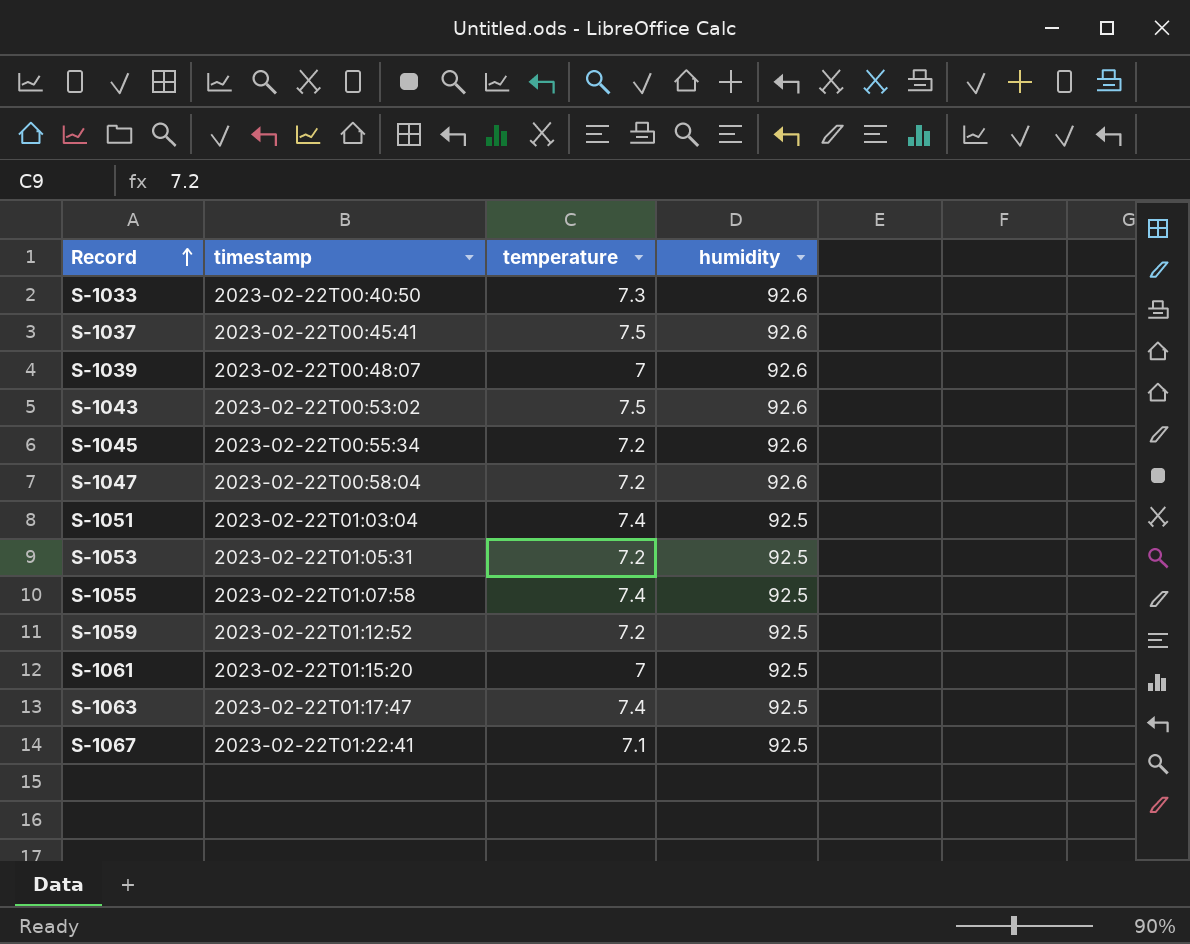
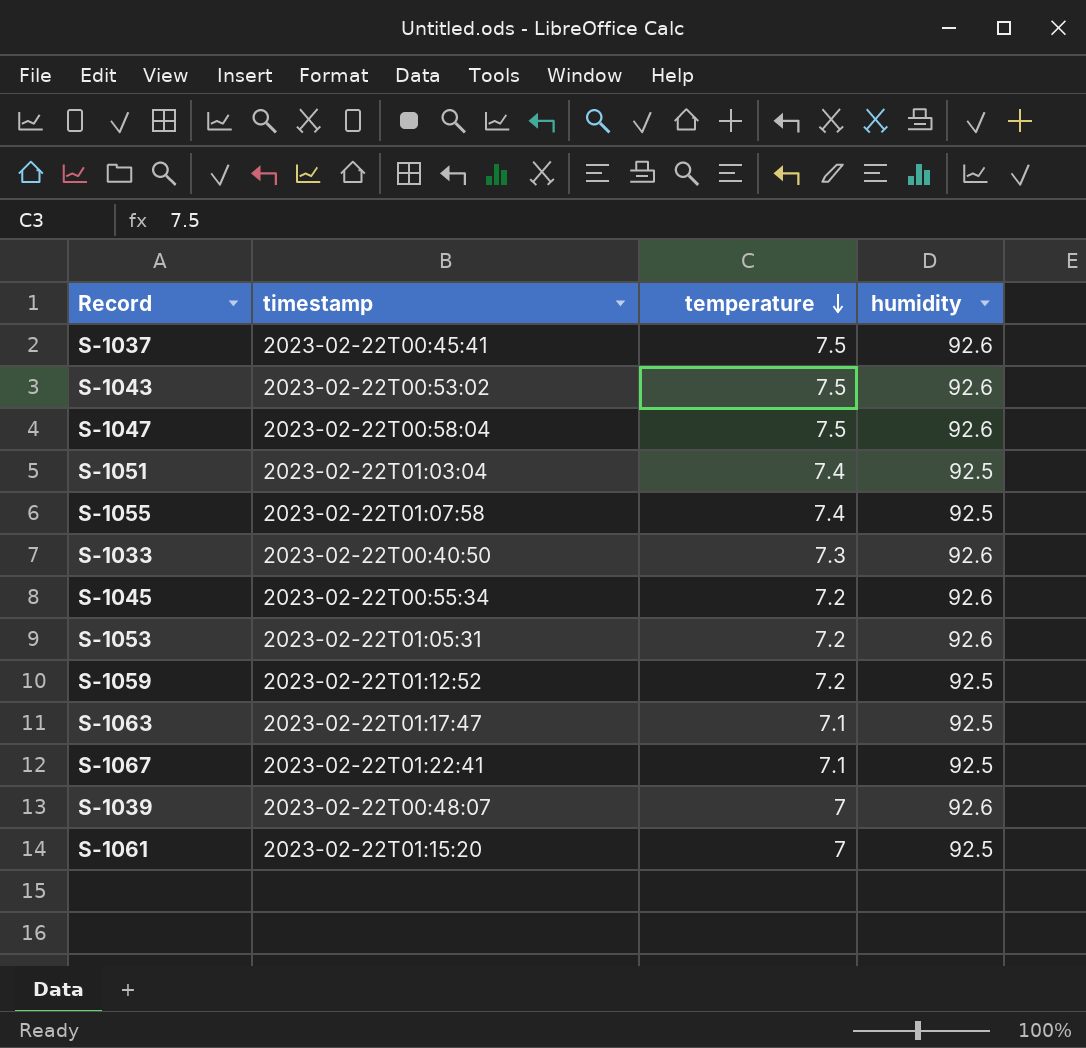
row order: Record ascending -> temperature descending
S-1047 | temperature: 7.2 -> 7.5
S-1053 | humidity: 92.5 -> 92.6
S-1063 | temperature: 7.4 -> 7.1

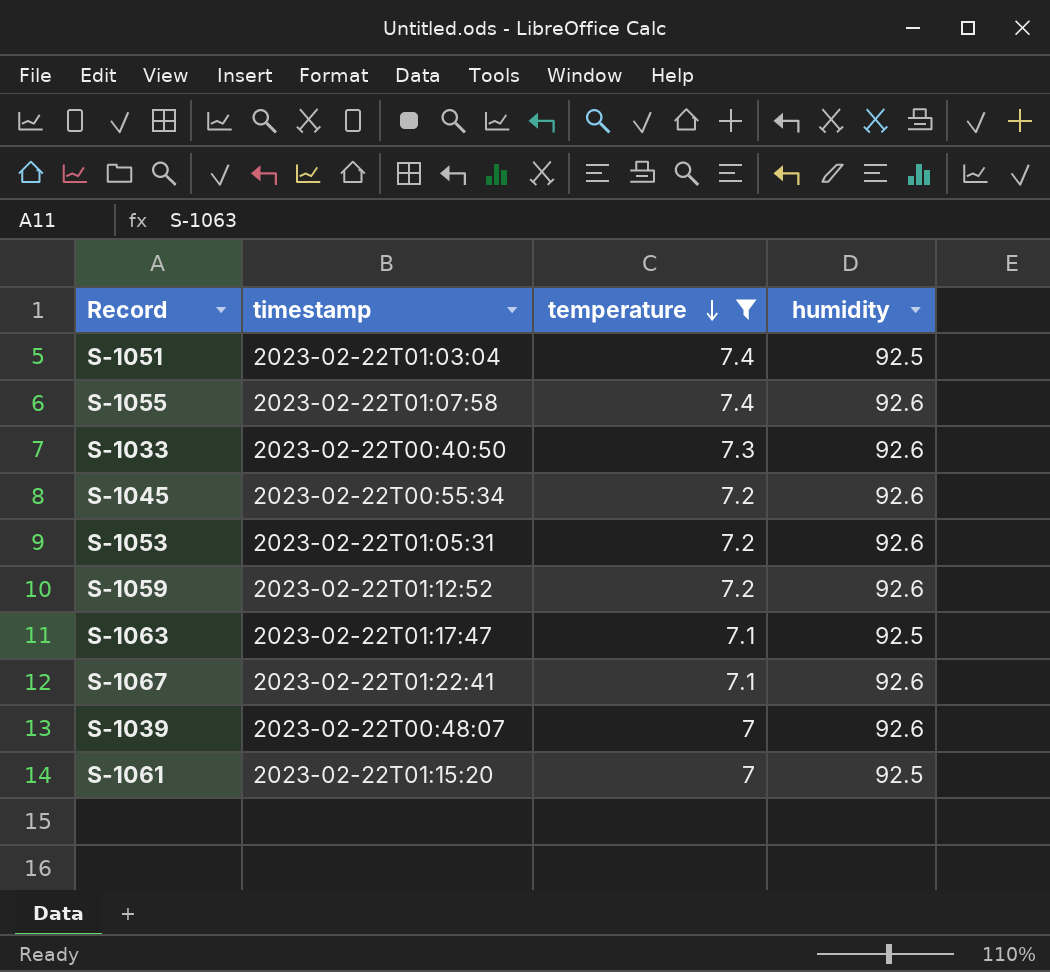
filter: none -> temperature != 7.5
S-1055 | humidity: 92.5 -> 92.6
S-1059 | humidity: 92.5 -> 92.6
S-1067 | humidity: 92.5 -> 92.6

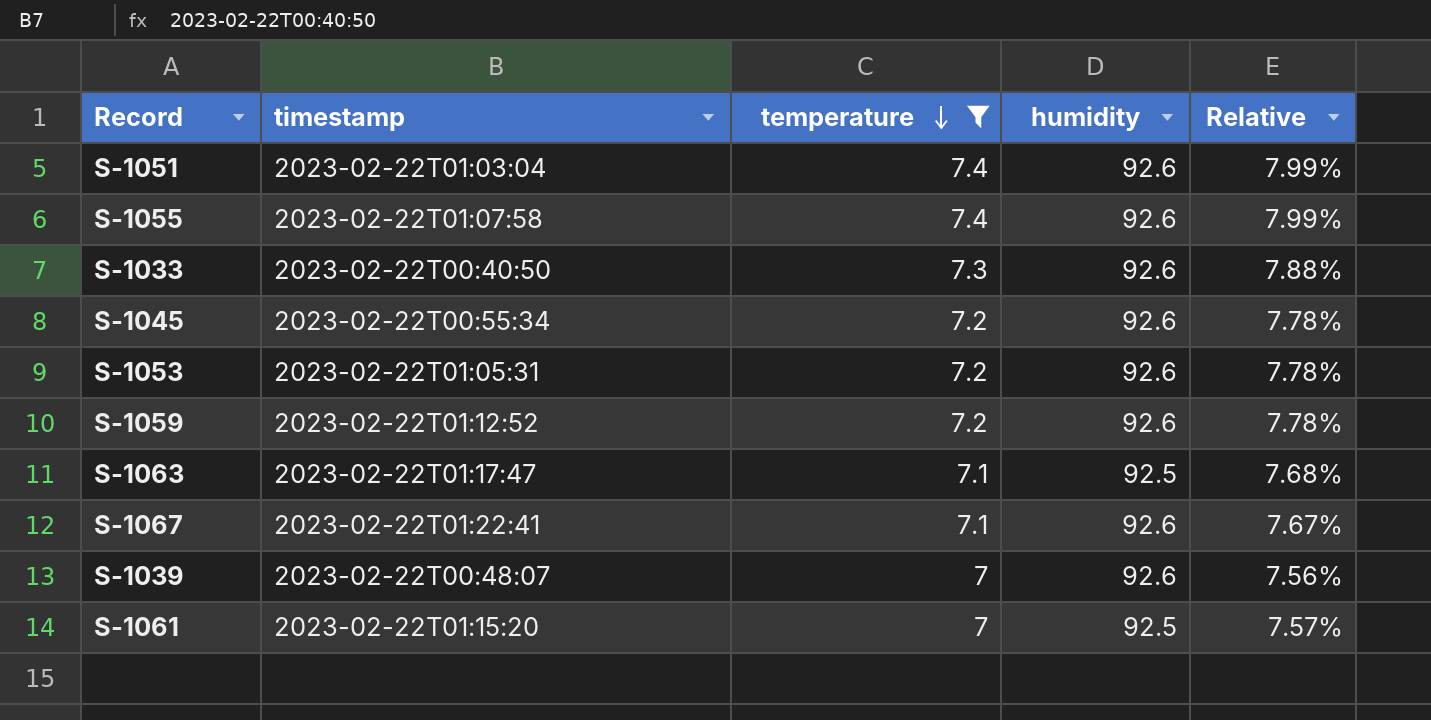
column Relative | formula: none -> [temperature] / [humidity]
S-1051 | humidity: 92.5 -> 92.6

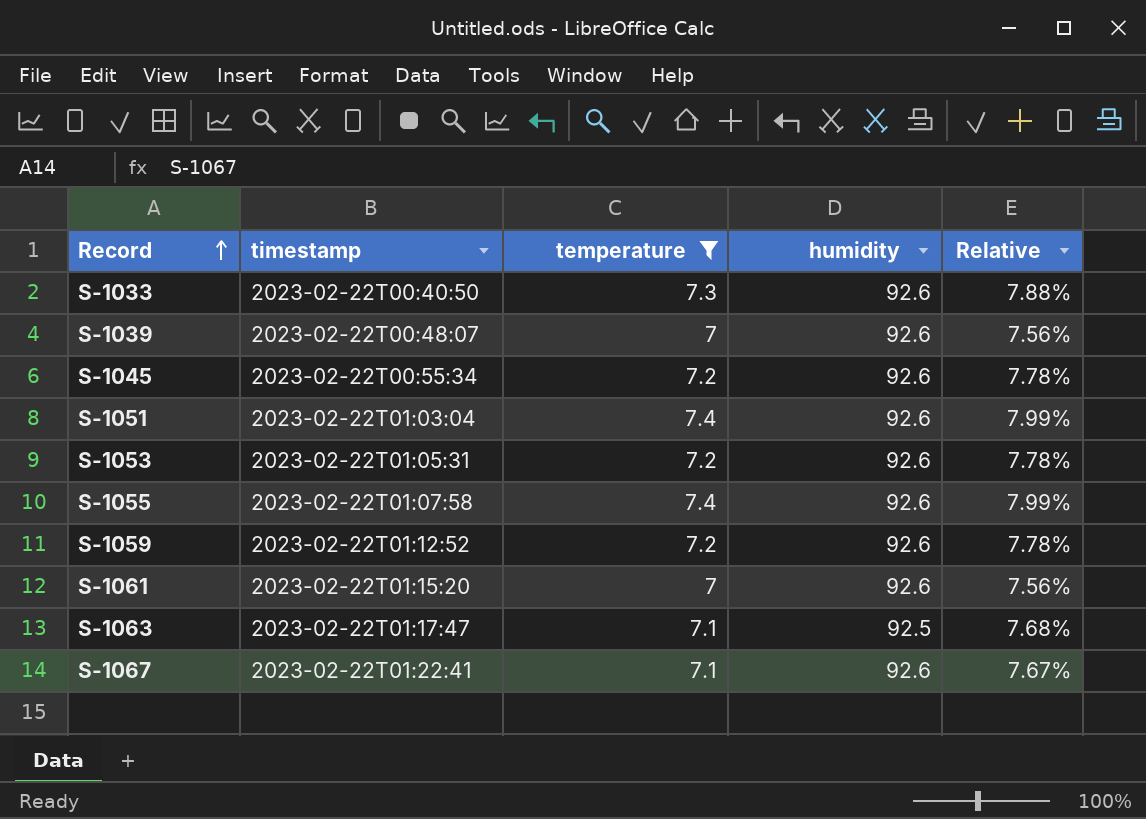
row order: temperature descending -> Record ascending
S-1061 | humidity: 92.5 -> 92.6
S-1061 | Relative: 7.57% -> 7.56%

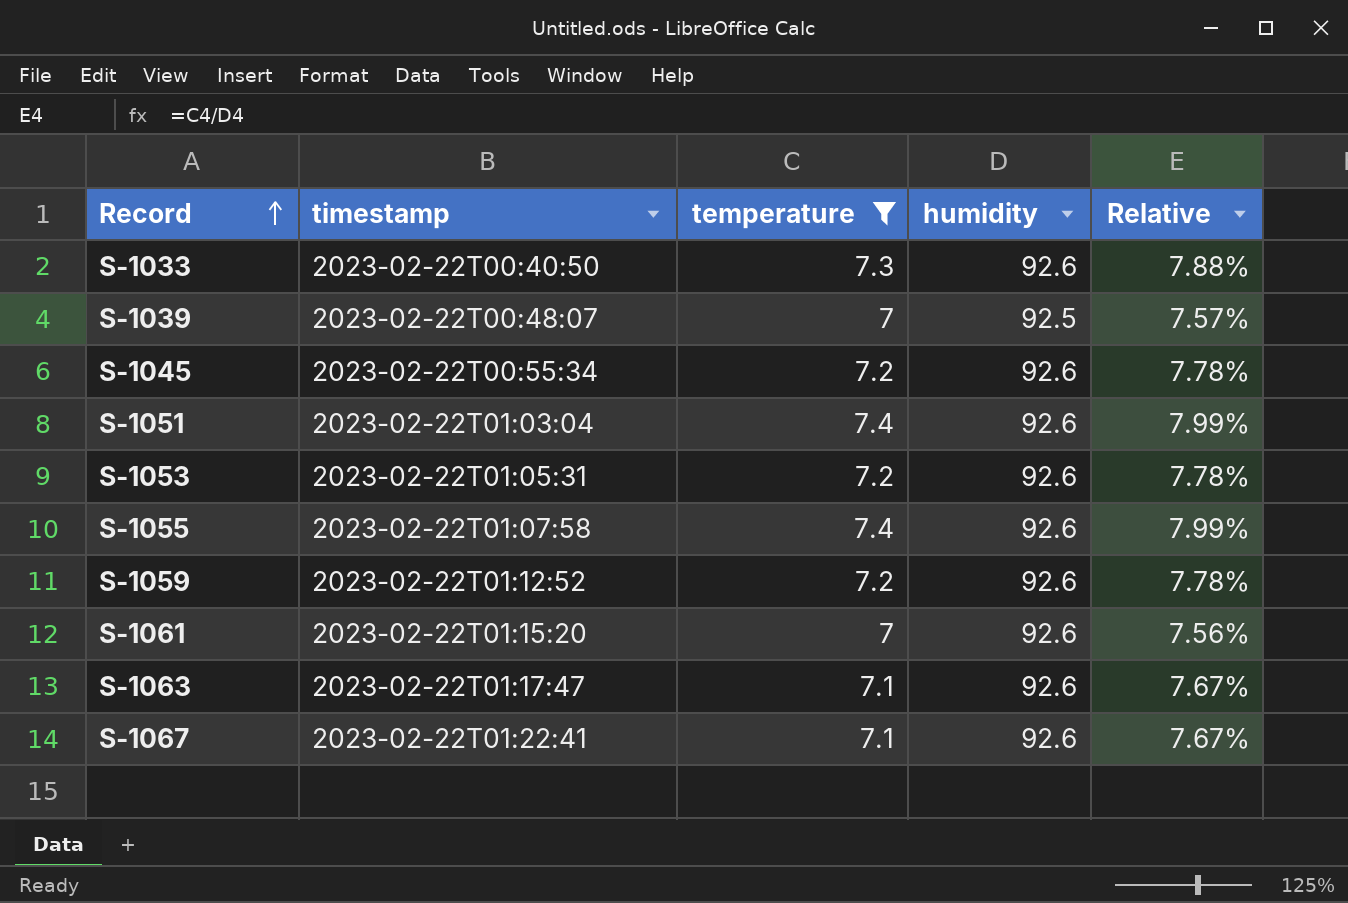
S-1039 | humidity: 92.6 -> 92.5
S-1039 | Relative: 7.56% -> 7.57%
S-1063 | humidity: 92.5 -> 92.6
S-1063 | Relative: 7.68% -> 7.67%

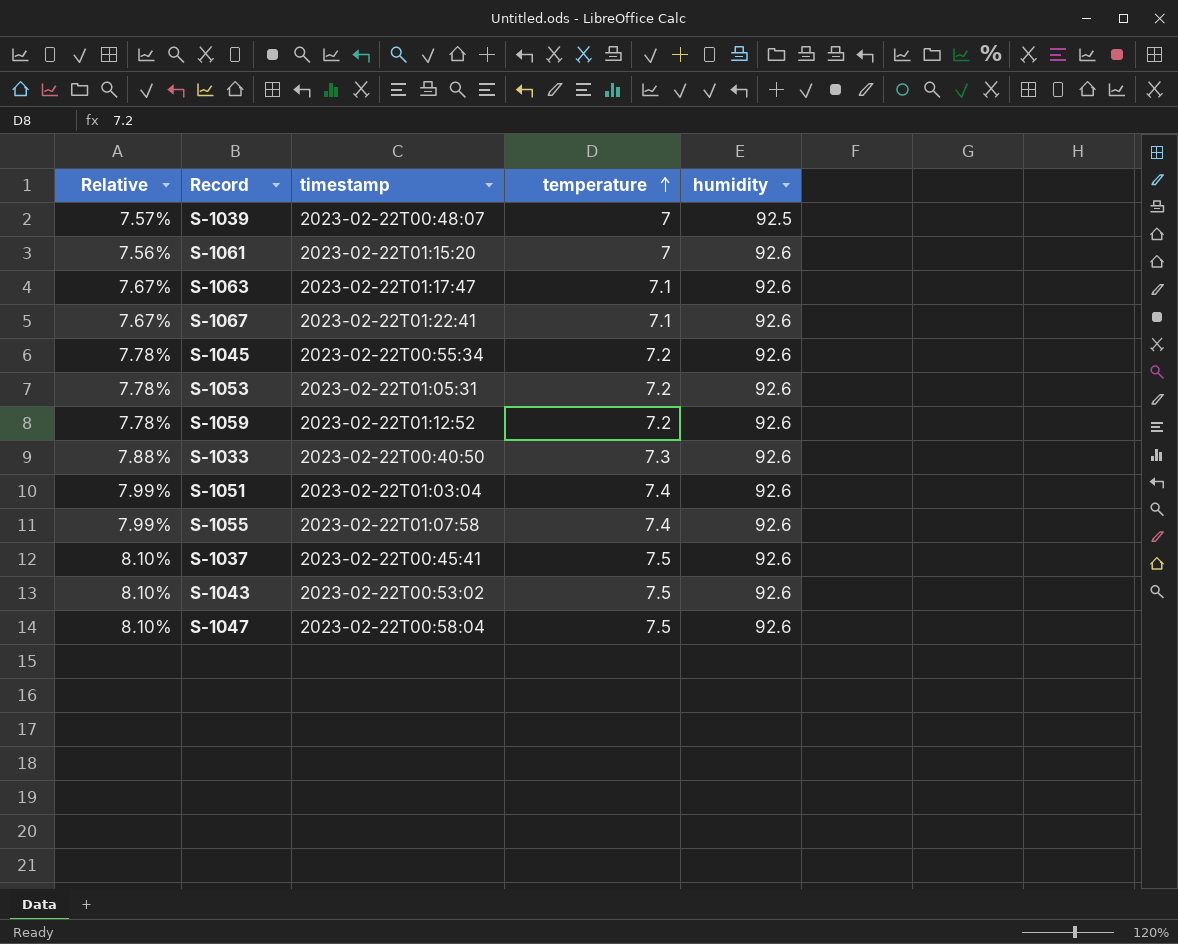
filter: temperature != 7.5 -> none
row order: Record ascending -> temperature ascending
column Relative | position: 5 -> 1

